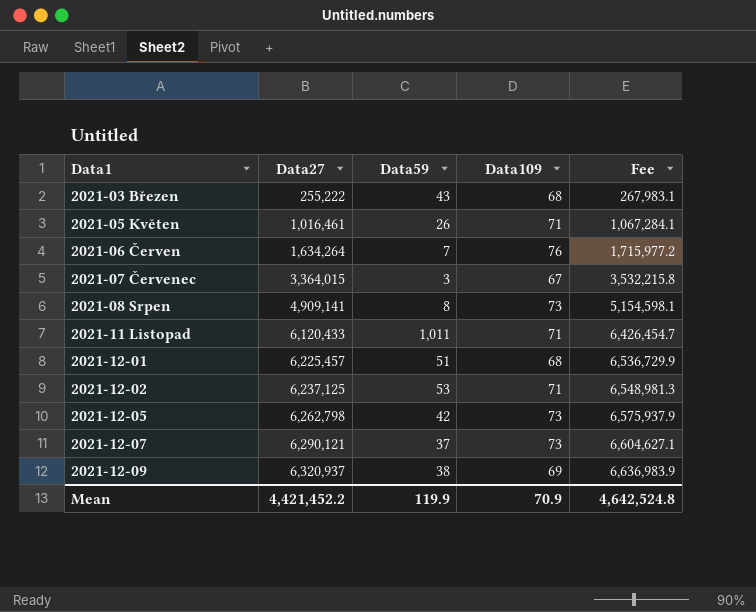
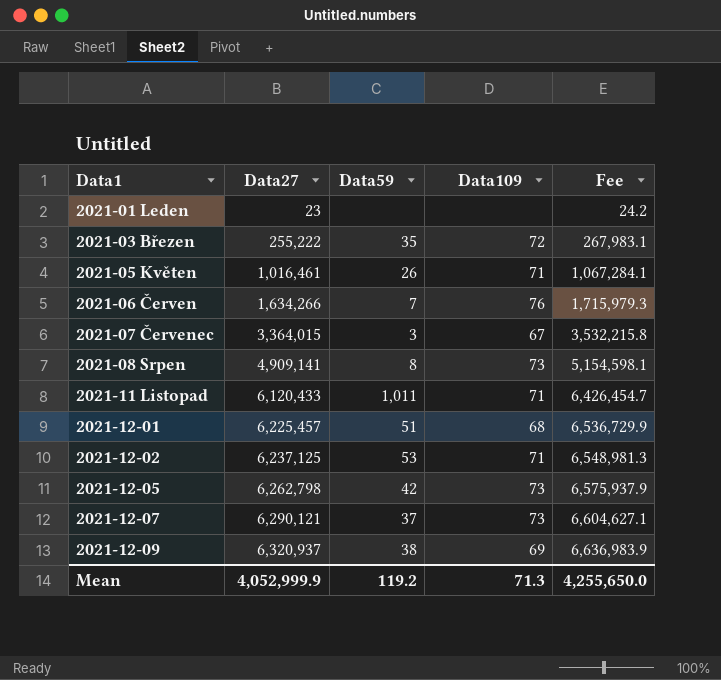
row 2021-01 Leden: none -> 23 | none | none | 24.2
2021-03 Březen | Data59: 43 -> 35
2021-03 Březen | Data109: 68 -> 72
2021-06 Červen | Data27: 1,634,264 -> 1,634,266
2021-06 Červen | Fee: 1,715,977.2 -> 1,715,979.3
Mean | Data27: 4,421,452.2 -> 4,052,999.9
Mean | Data59: 119.9 -> 119.2
Mean | Data109: 70.9 -> 71.3
Mean | Fee: 4,642,524.8 -> 4,255,650.0

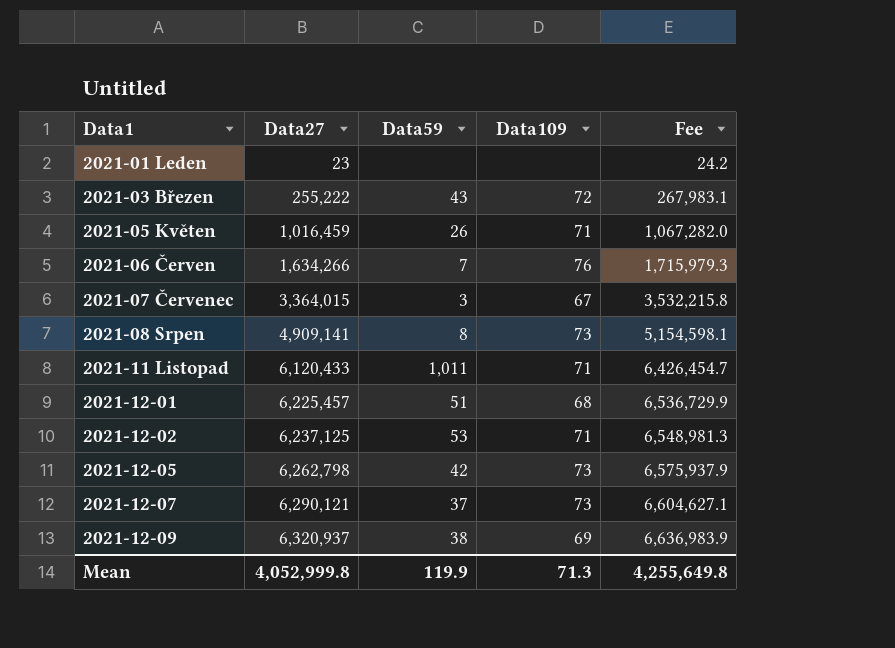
2021-03 Březen | Data59: 35 -> 43
2021-05 Květen | Data27: 1,016,461 -> 1,016,459
2021-05 Květen | Fee: 1,067,284.1 -> 1,067,282.0
Mean | Data27: 4,052,999.9 -> 4,052,999.8
Mean | Data59: 119.2 -> 119.9
Mean | Fee: 4,255,650.0 -> 4,255,649.8

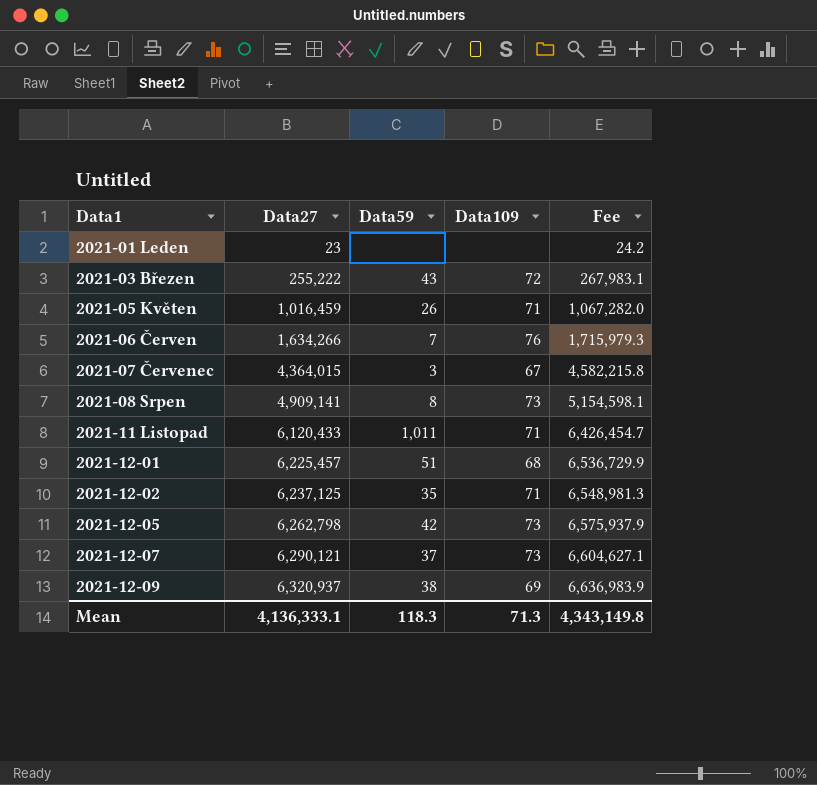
2021-07 Červenec | Data27: 3,364,015 -> 4,364,015
2021-07 Červenec | Fee: 3,532,215.8 -> 4,582,215.8
2021-12-02 | Data59: 53 -> 35
Mean | Data27: 4,052,999.8 -> 4,136,333.1
Mean | Data59: 119.9 -> 118.3
Mean | Fee: 4,255,649.8 -> 4,343,149.8

